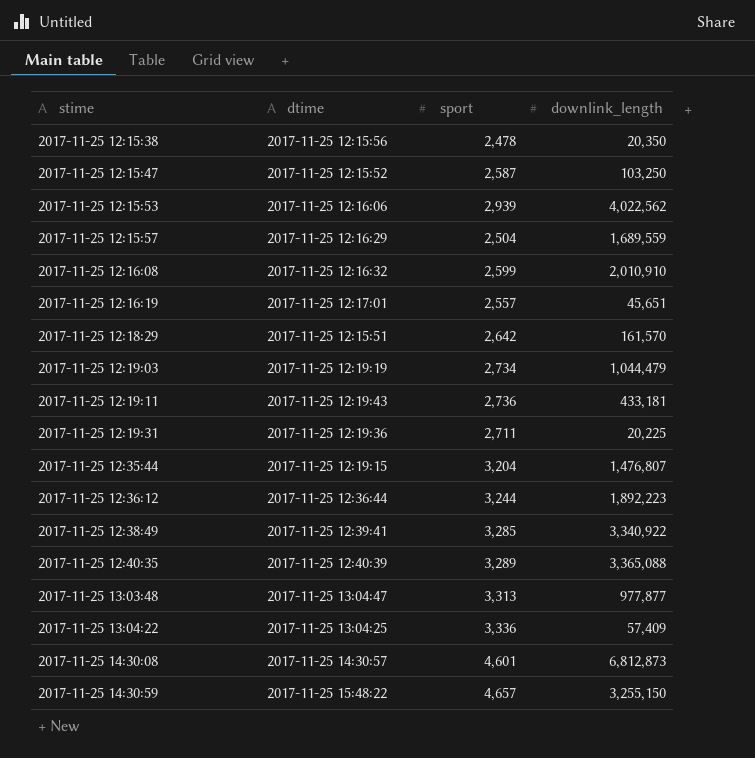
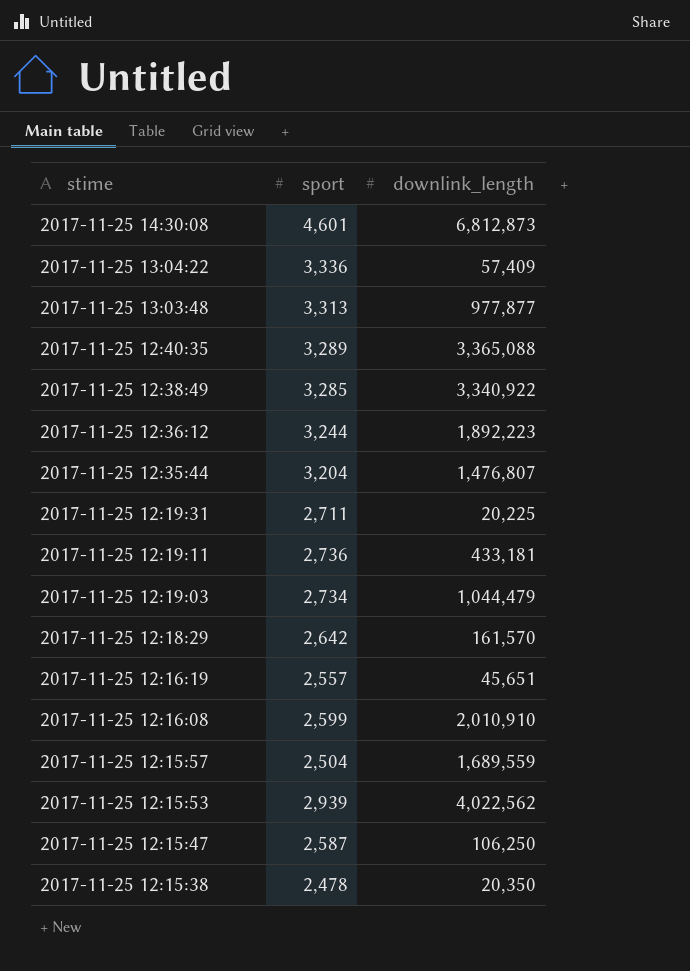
row order: stime ascending -> stime descending
column dtime | position: 2 -> none
row 2017-11-25 14:30:59: 2017-11-25 15:48:22 | 4,657 | 3,255,150 -> none
2017-11-25 12:15:47 | downlink_length: 103,250 -> 106,250

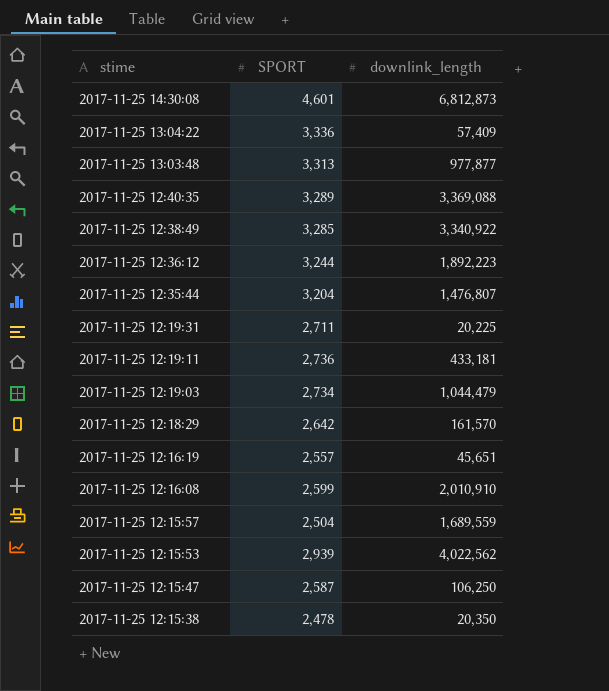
column name: sport -> SPORT
2017-11-25 12:40:35 | downlink_length: 3,365,088 -> 3,369,088

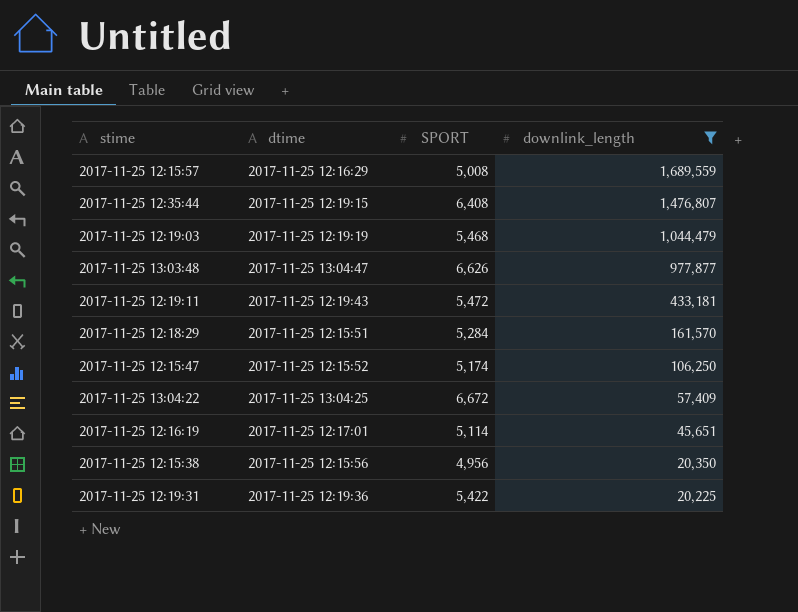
filter: none -> downlink_length <= 1,689,559
row order: stime descending -> downlink_length descending
column dtime | position: none -> 2
2017-11-25 12:15:57 | SPORT: 2,504 -> 5,008
2017-11-25 12:35:44 | SPORT: 3,204 -> 6,408
2017-11-25 12:19:03 | SPORT: 2,734 -> 5,468
2017-11-25 13:03:48 | SPORT: 3,313 -> 6,626
2017-11-25 12:19:11 | SPORT: 2,736 -> 5,472
2017-11-25 12:18:29 | SPORT: 2,642 -> 5,284
2017-11-25 12:15:47 | SPORT: 2,587 -> 5,174
2017-11-25 13:04:22 | SPORT: 3,336 -> 6,672
2017-11-25 12:16:19 | SPORT: 2,557 -> 5,114
2017-11-25 12:15:38 | SPORT: 2,478 -> 4,956
2017-11-25 12:19:31 | SPORT: 2,711 -> 5,422

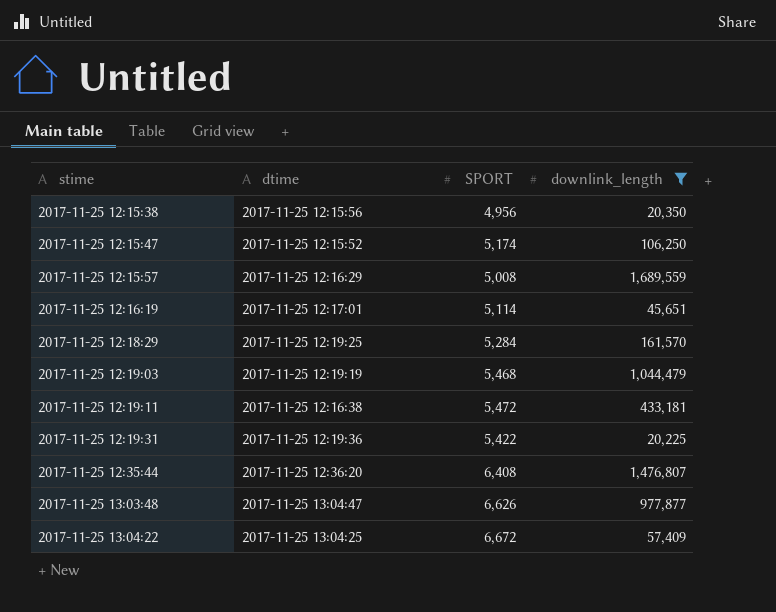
row order: downlink_length descending -> stime ascending
2017-11-25 12:18:29 | dtime: 2017-11-25 12:15:51 -> 2017-11-25 12:19:25
2017-11-25 12:19:11 | dtime: 2017-11-25 12:19:43 -> 2017-11-25 12:16:38
2017-11-25 12:35:44 | dtime: 2017-11-25 12:19:15 -> 2017-11-25 12:36:20

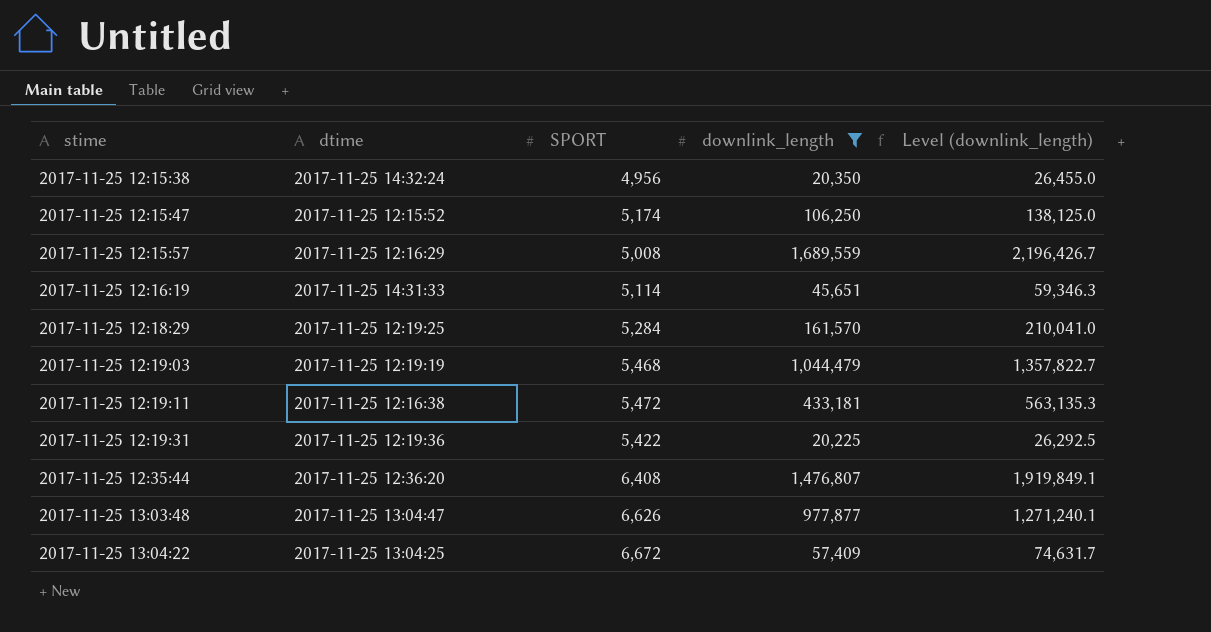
column Level (downlink_length) | formula: none -> [downlink_length] * 1.3
2017-11-25 12:15:38 | dtime: 2017-11-25 12:15:56 -> 2017-11-25 14:32:24
2017-11-25 12:16:19 | dtime: 2017-11-25 12:17:01 -> 2017-11-25 14:31:33

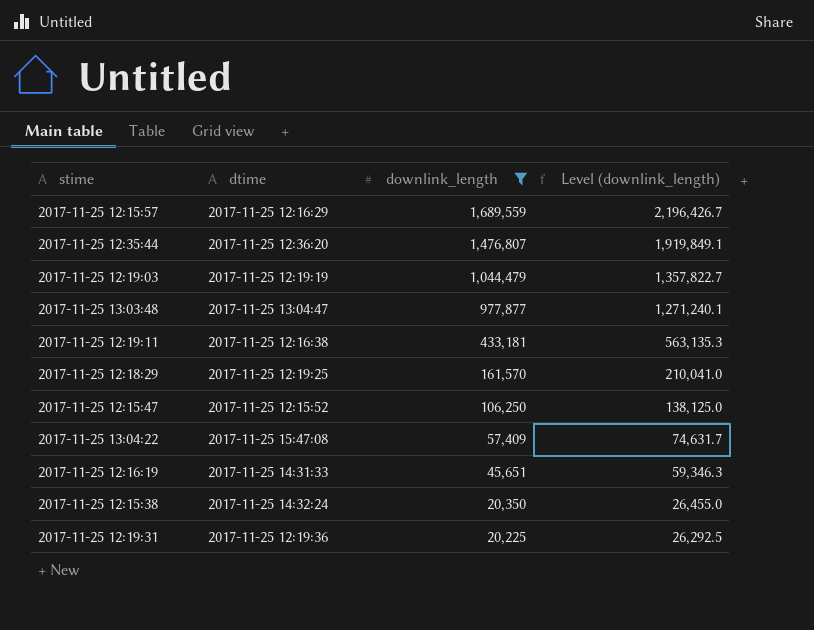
row order: stime ascending -> downlink_length descending
column SPORT | position: 3 -> none
2017-11-25 13:04:22 | dtime: 2017-11-25 13:04:25 -> 2017-11-25 15:47:08

